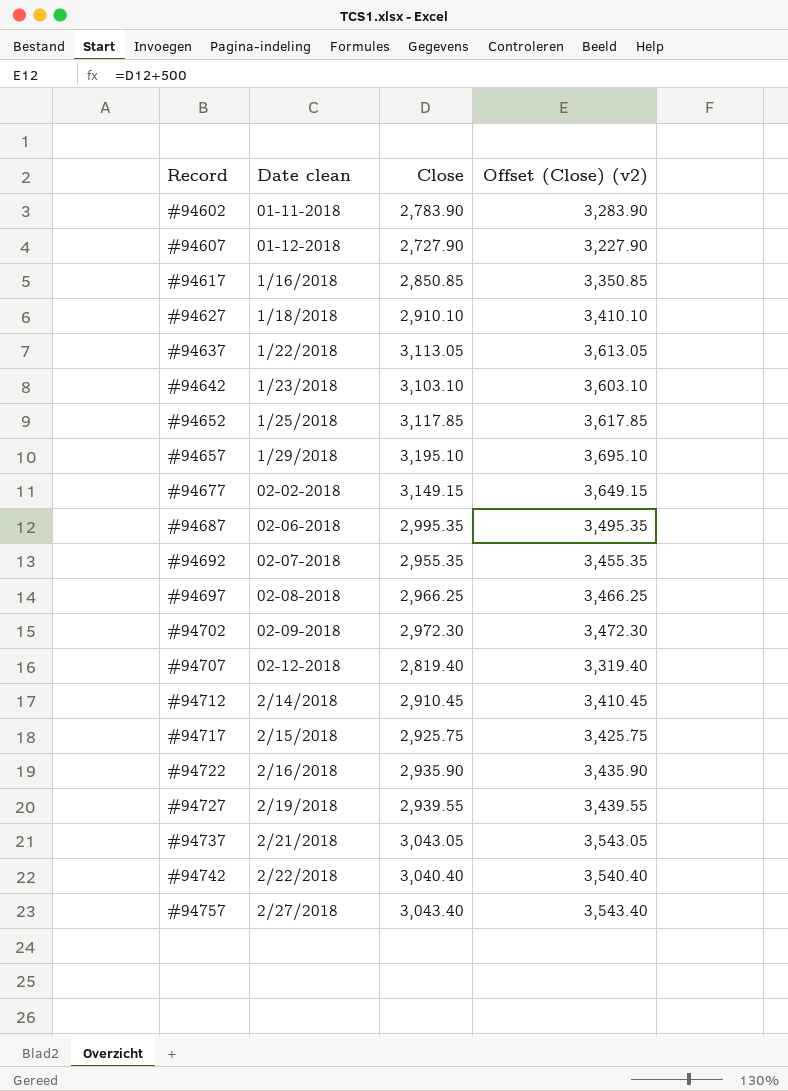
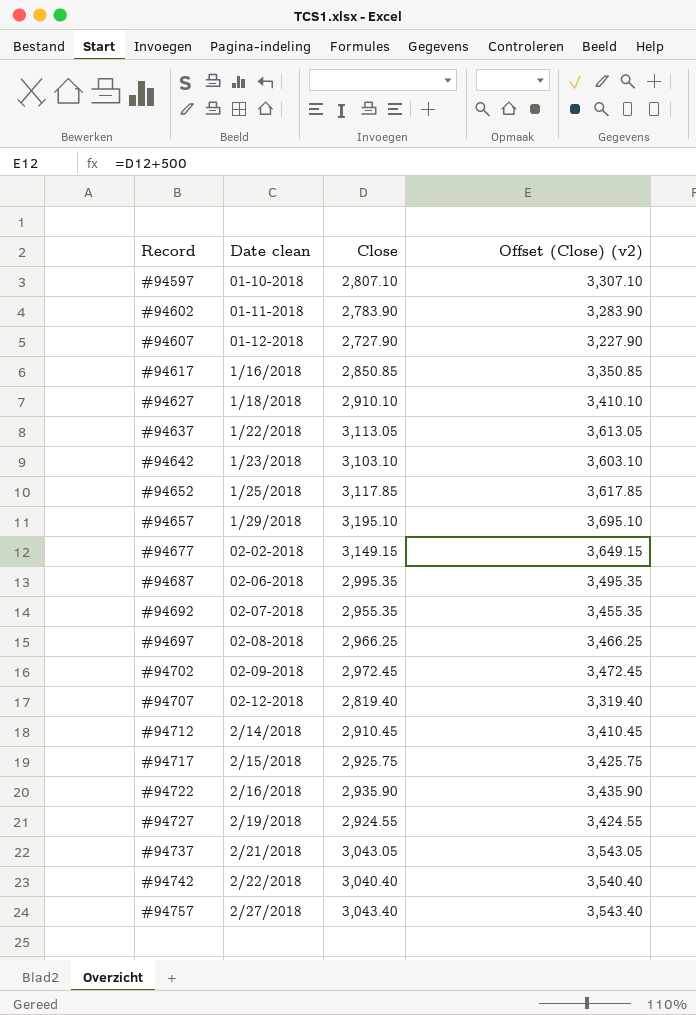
row #94597: none -> 01-10-2018 | 2,807.10 | 3,307.10
#94702 | Close: 2,972.30 -> 2,972.45
#94702 | Offset (Close) (v2): 3,472.30 -> 3,472.45
#94727 | Close: 2,939.55 -> 2,924.55
#94727 | Offset (Close) (v2): 3,439.55 -> 3,424.55

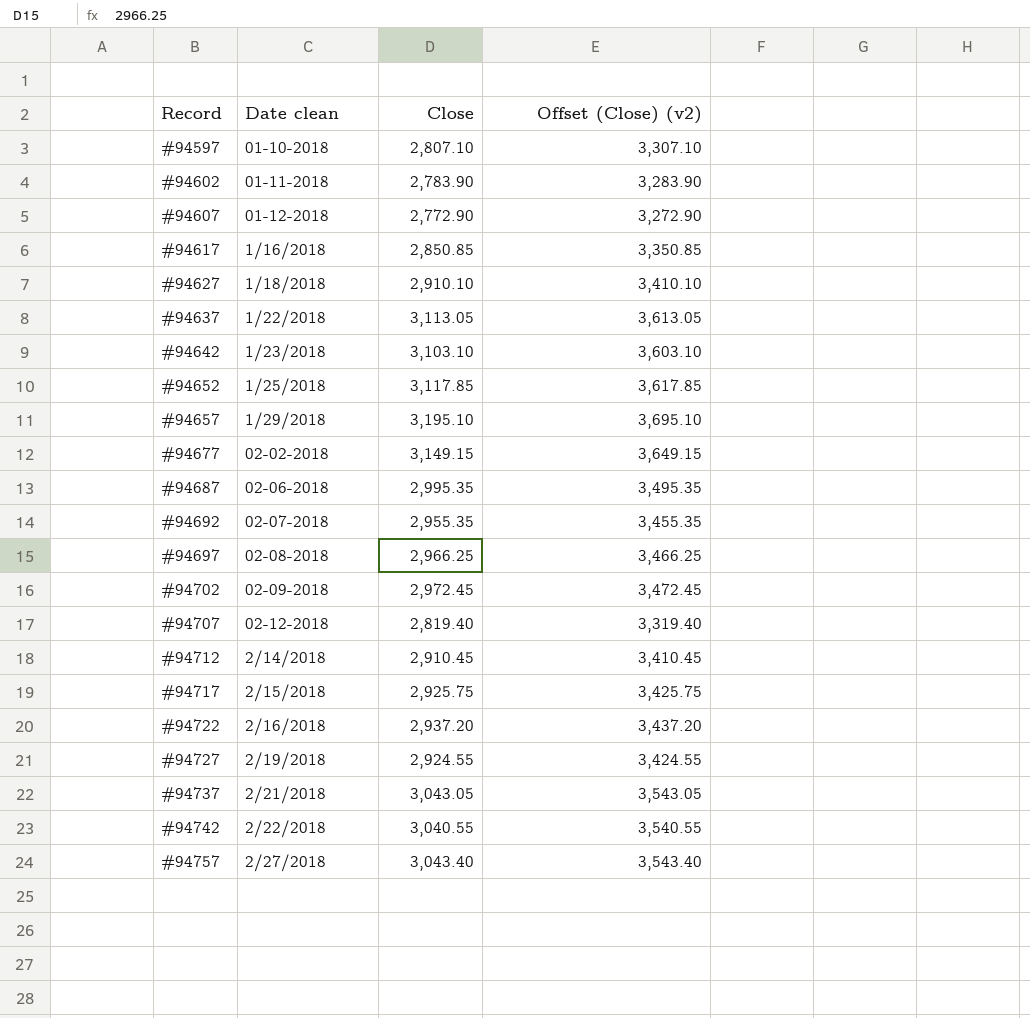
#94607 | Close: 2,727.90 -> 2,772.90
#94607 | Offset (Close) (v2): 3,227.90 -> 3,272.90
#94722 | Close: 2,935.90 -> 2,937.20
#94722 | Offset (Close) (v2): 3,435.90 -> 3,437.20
#94742 | Close: 3,040.40 -> 3,040.55
#94742 | Offset (Close) (v2): 3,540.40 -> 3,540.55

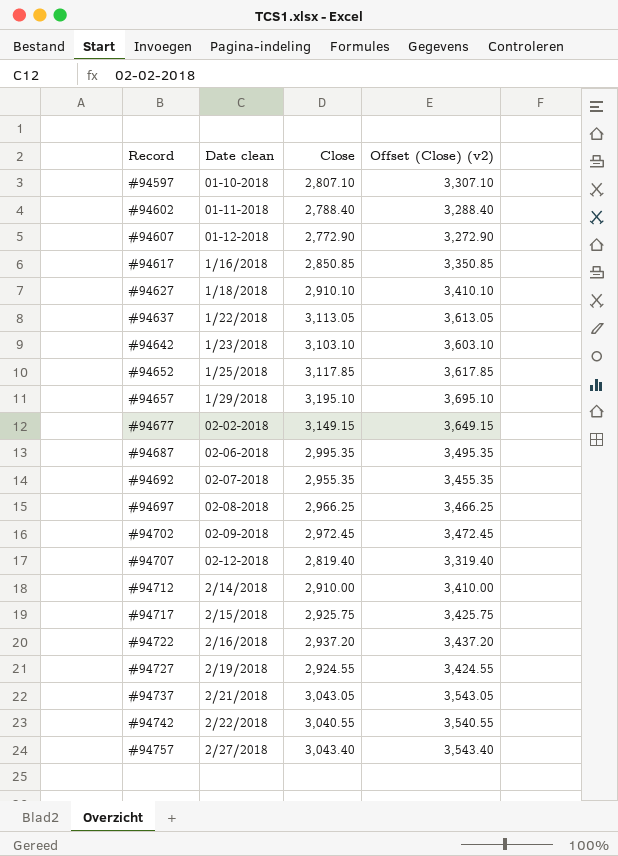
#94602 | Close: 2,783.90 -> 2,788.40
#94602 | Offset (Close) (v2): 3,283.90 -> 3,288.40
#94712 | Close: 2,910.45 -> 2,910.00
#94712 | Offset (Close) (v2): 3,410.45 -> 3,410.00

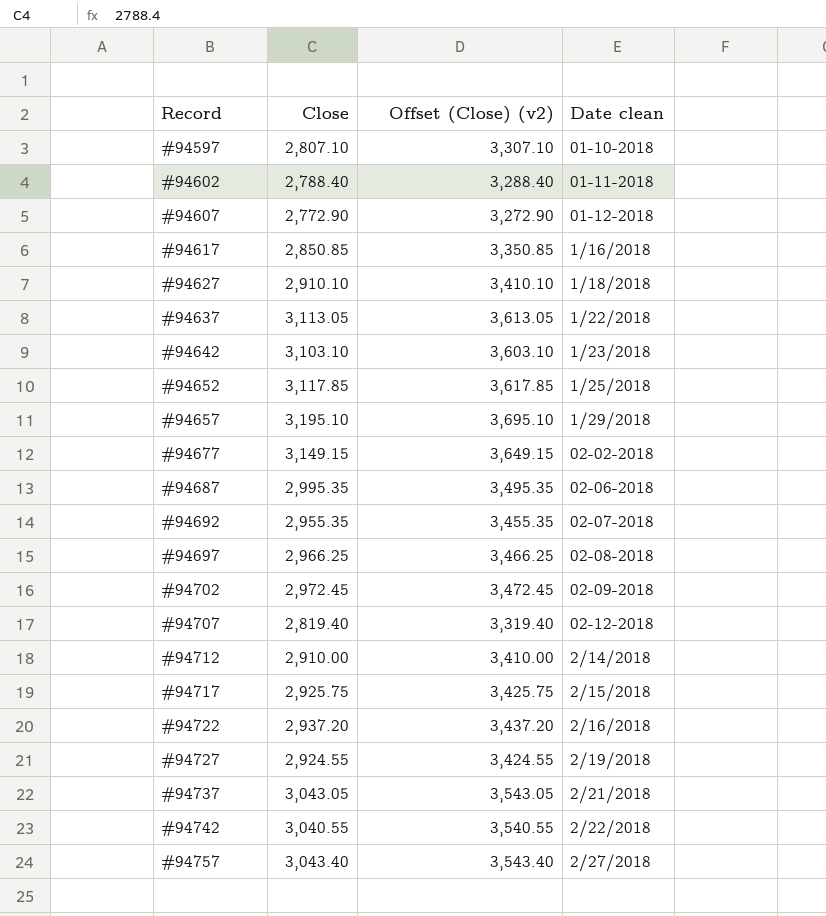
column Date clean | position: 2 -> 4

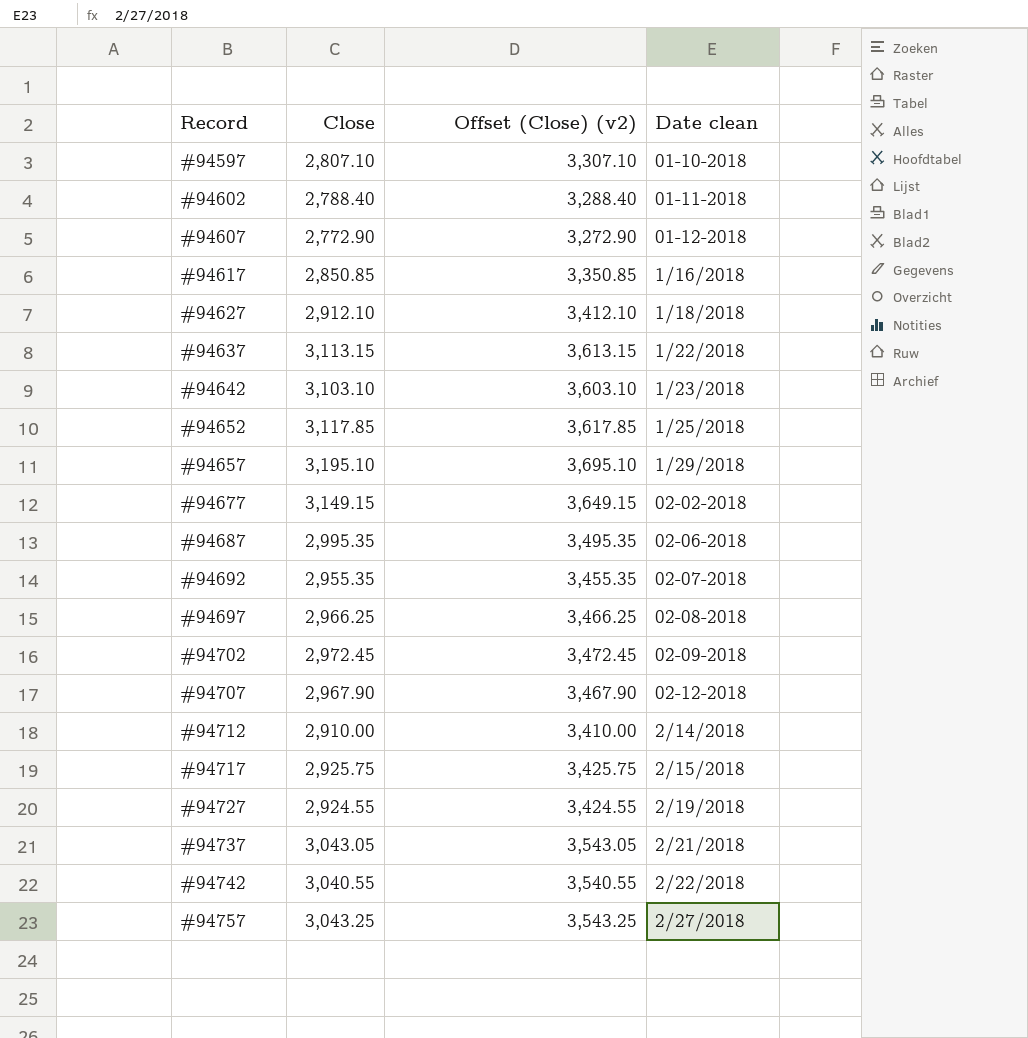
row #94722: 2,937.20 | 3,437.20 | 2/16/2018 -> none
#94627 | Close: 2,910.10 -> 2,912.10
#94627 | Offset (Close) (v2): 3,410.10 -> 3,412.10
#94637 | Close: 3,113.05 -> 3,113.15
#94637 | Offset (Close) (v2): 3,613.05 -> 3,613.15
#94707 | Close: 2,819.40 -> 2,967.90
#94707 | Offset (Close) (v2): 3,319.40 -> 3,467.90
#94757 | Close: 3,043.40 -> 3,043.25
#94757 | Offset (Close) (v2): 3,543.40 -> 3,543.25

